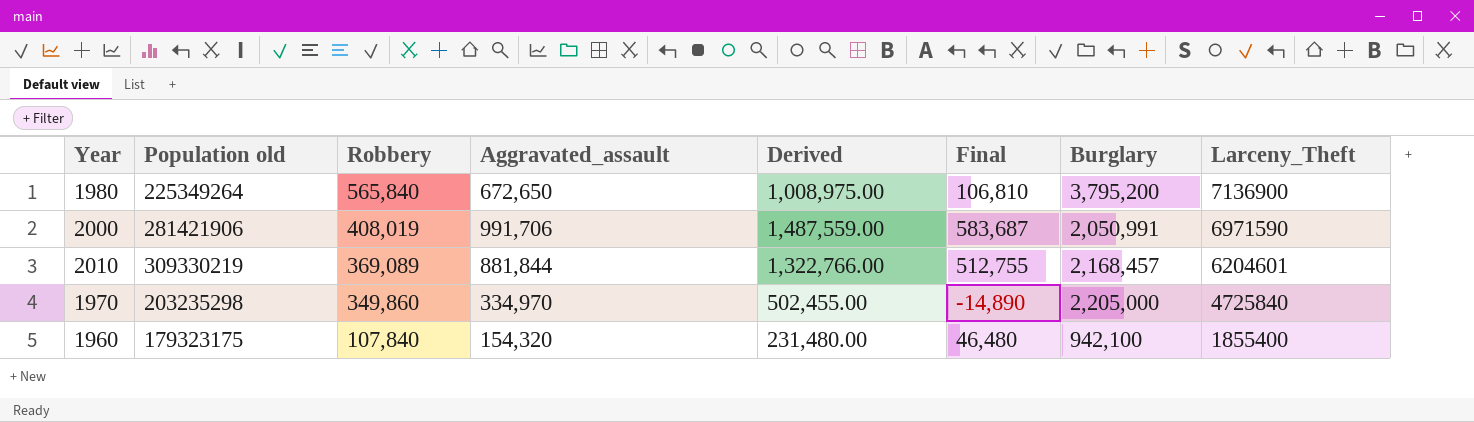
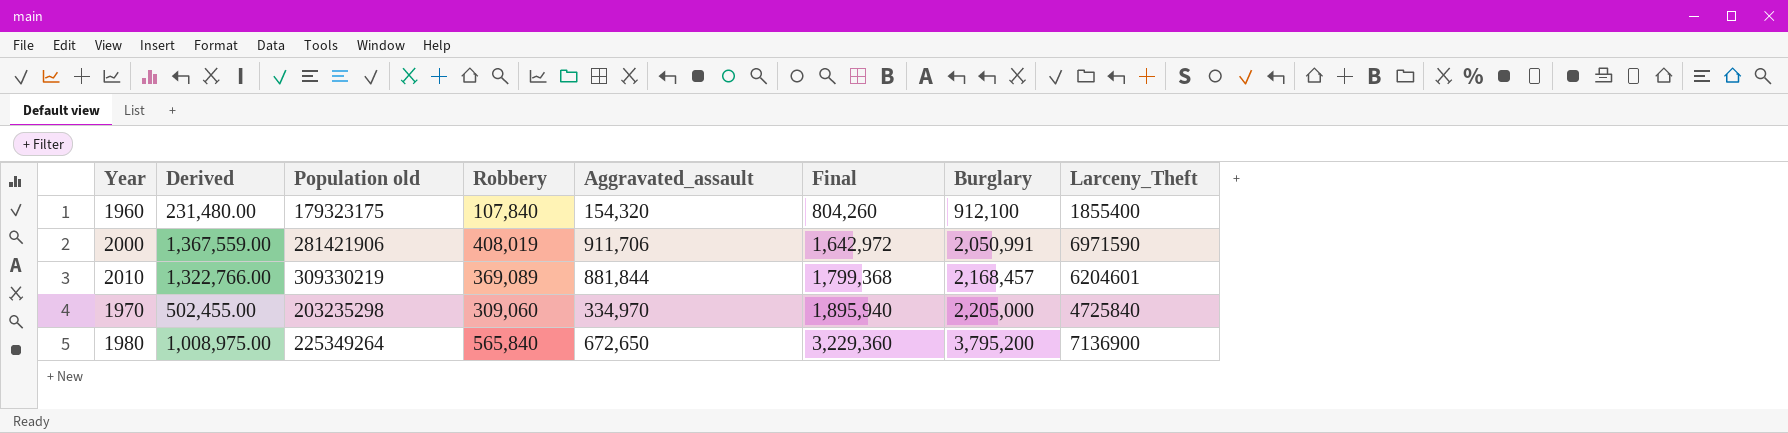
row order: Robbery descending -> Final ascending
column Derived | position: 5 -> 2
column Final | formula: [Aggravated_assault] - [Robbery] -> [Burglary] - [Robbery]
1960 | Burglary: 942,100 -> 912,100
2000 | Derived: 1,487,559.00 -> 1,367,559.00
2000 | Aggravated_assault: 991,706 -> 911,706
1970 | Robbery: 349,860 -> 309,060

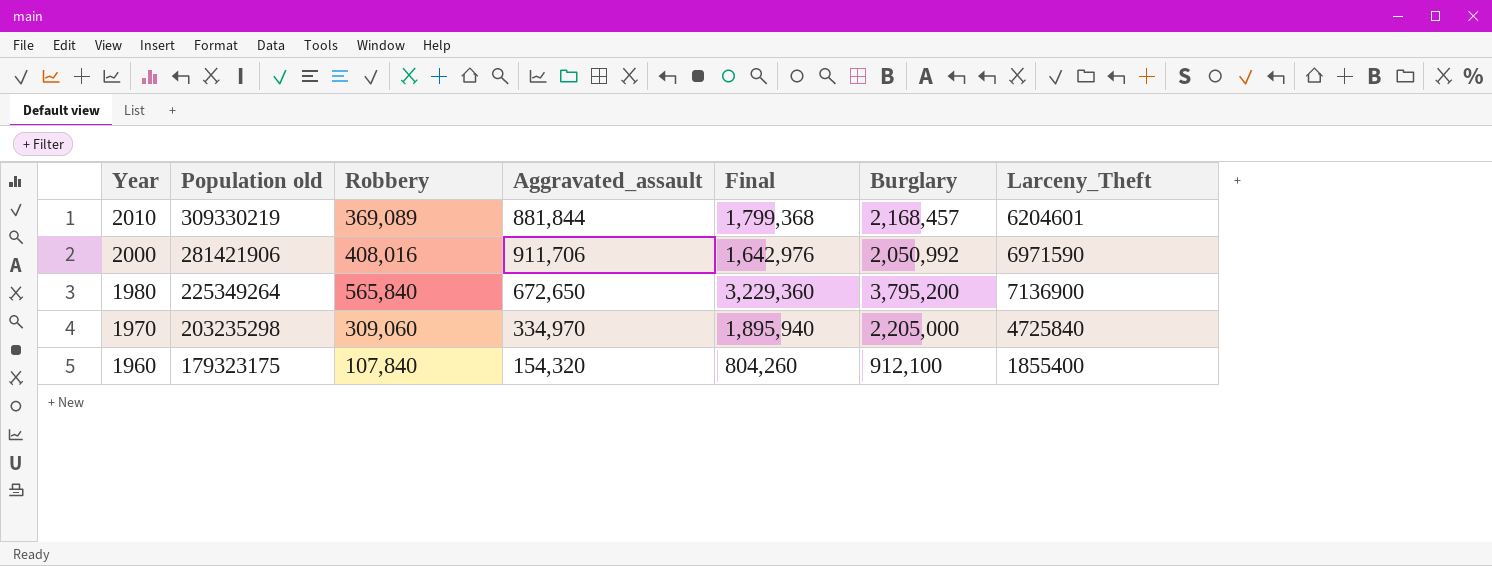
row order: Final ascending -> Year descending
column Derived | formula: [Aggravated_assault] * 1.5 -> none
2000 | Robbery: 408,019 -> 408,016
2000 | Final: 1,642,972 -> 1,642,976
2000 | Burglary: 2,050,991 -> 2,050,992

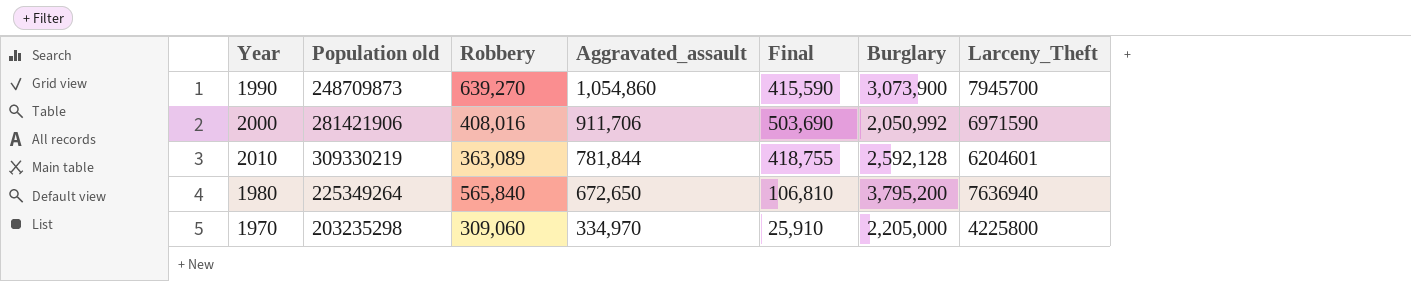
row order: Year descending -> Aggravated_assault descending
column Final | formula: [Burglary] - [Robbery] -> [Aggravated_assault] - [Robbery]
row 1960: 179323175 | 107,840 | 154,320 | 804,260 | 912,100 | 1855400 -> none
row 1990: none -> 248709873 | 639,270 | 1,054,860 | 415,590 | 3,073,900 | 7945700
2010 | Robbery: 369,089 -> 363,089
2010 | Aggravated_assault: 881,844 -> 781,844
2010 | Burglary: 2,168,457 -> 2,592,128
1980 | Larceny_Theft: 7136900 -> 7636940
1970 | Larceny_Theft: 4725840 -> 4225800

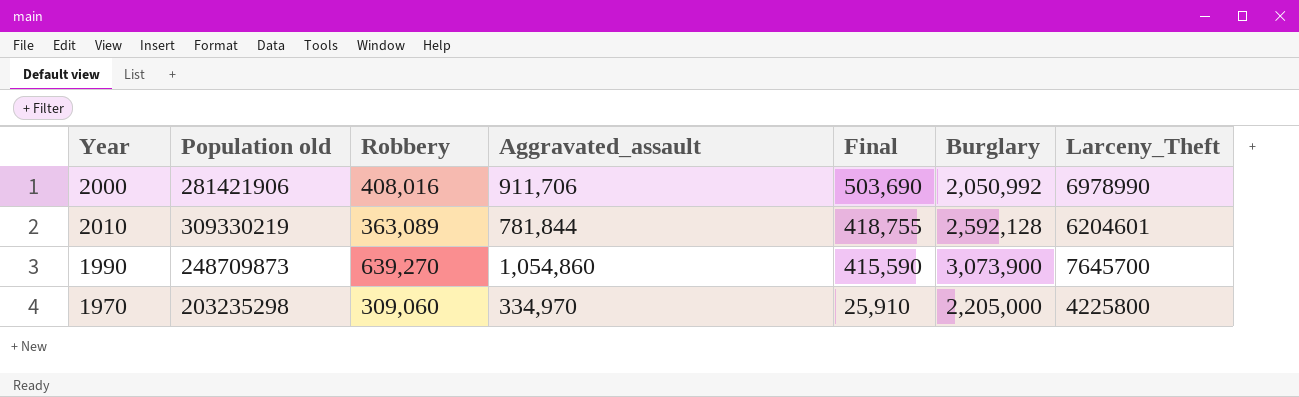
row order: Aggravated_assault descending -> Final descending
row 1980: 225349264 | 565,840 | 672,650 | 106,810 | 3,795,200 | 7636940 -> none
2000 | Larceny_Theft: 6971590 -> 6978990
1990 | Larceny_Theft: 7945700 -> 7645700

